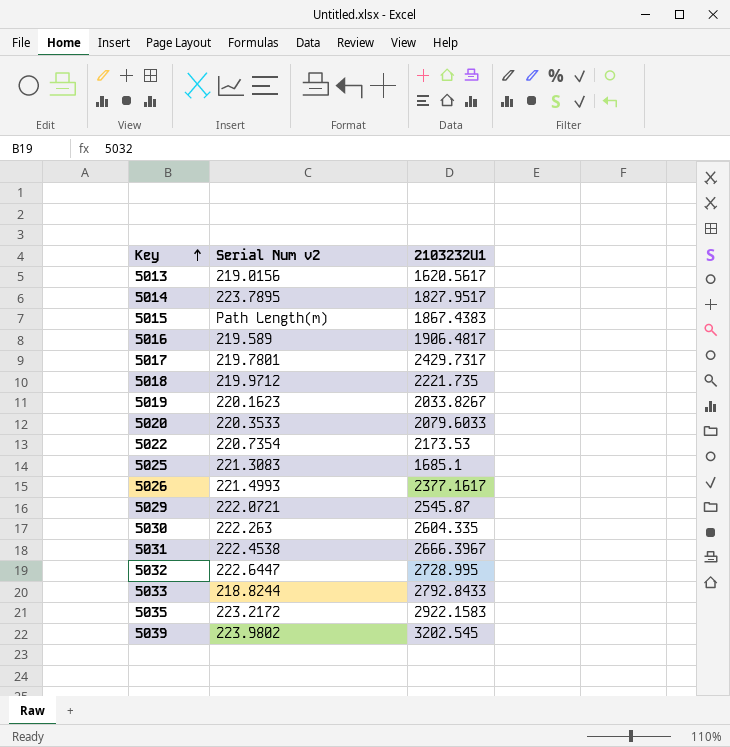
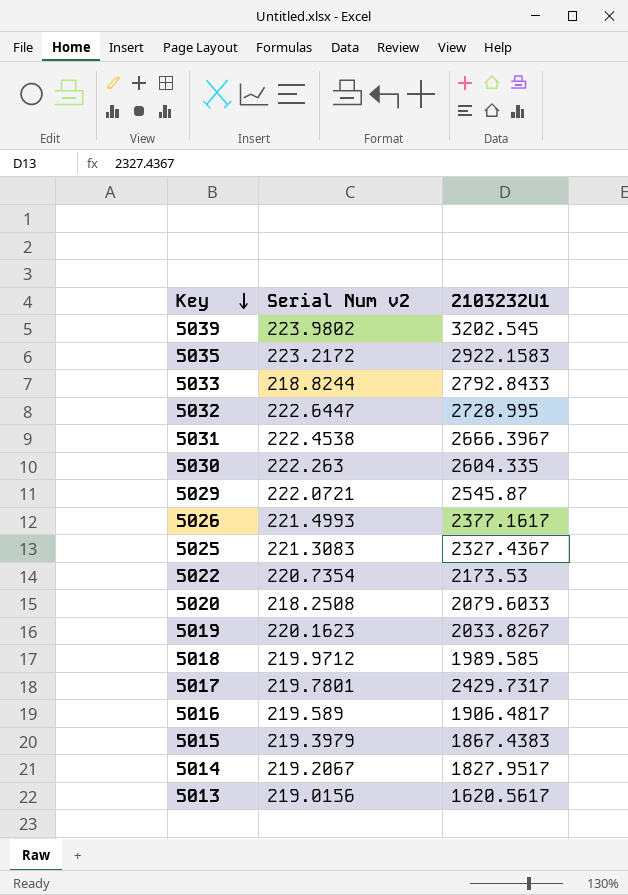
row order: Key ascending -> Key descending
5025 | 2103232U1: 1685.1 -> 2327.4367
5020 | Serial Num v2: 220.3533 -> 218.2508
5018 | 2103232U1: 2221.735 -> 1989.585
5015 | Serial Num v2: Path Length(m) -> 219.3979
5014 | Serial Num v2: 223.7895 -> 219.2067

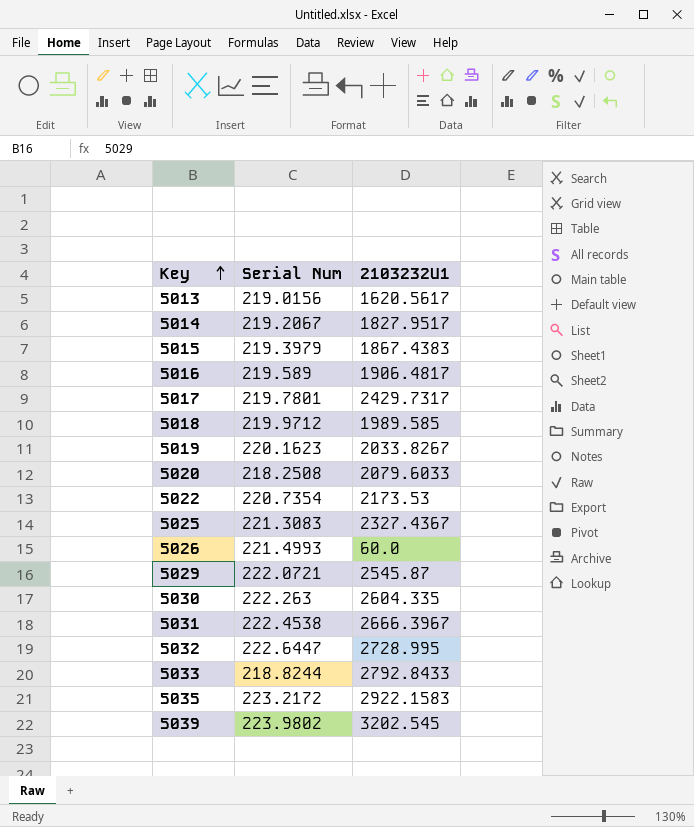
row order: Key descending -> Key ascending
column name: Serial Num v2 -> Serial Num
5026 | 2103232U1: 2377.1617 -> 60.0

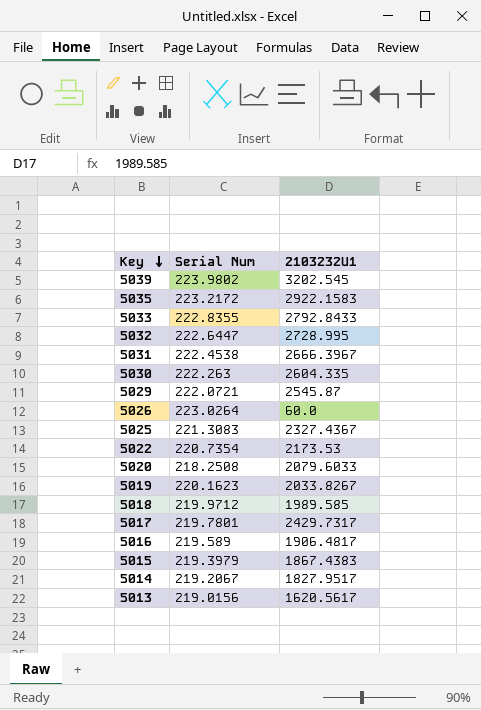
row order: Key ascending -> Key descending
5033 | Serial Num: 218.8244 -> 222.8355
5026 | Serial Num: 221.4993 -> 223.0264

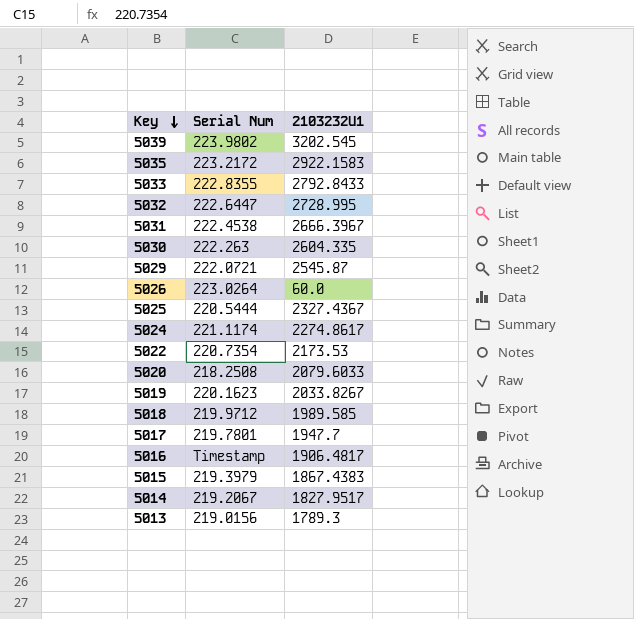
5025 | Serial Num: 221.3083 -> 220.5444
row 5024: none -> 221.1174 | 2274.8617
5017 | 2103232U1: 2429.7317 -> 1947.7
5016 | Serial Num: 219.589 -> Timestamp
5013 | 2103232U1: 1620.5617 -> 1789.3

